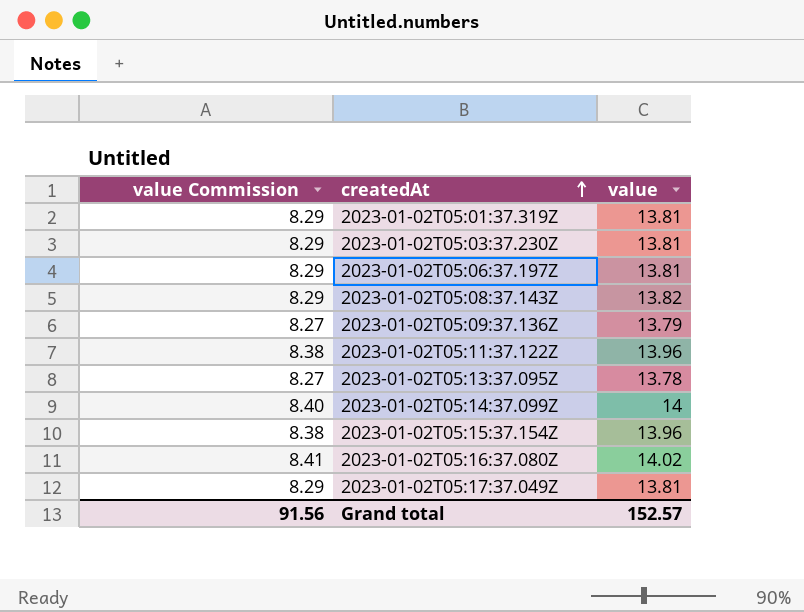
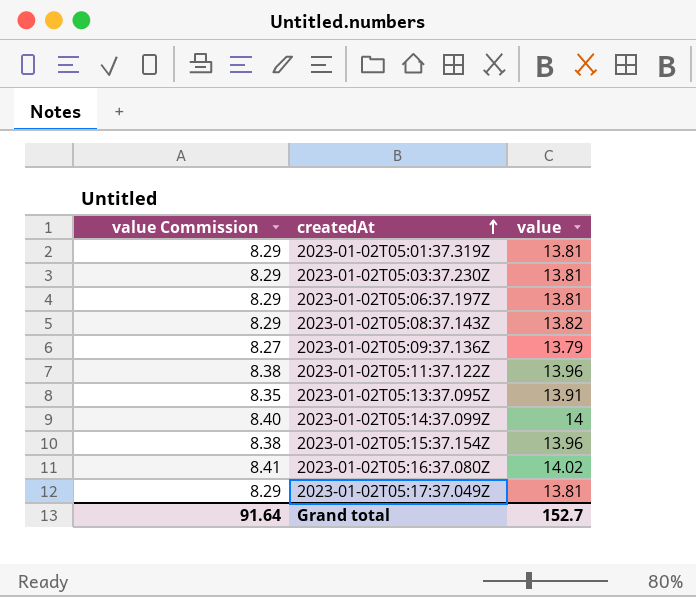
2023-01-02T05:13:37.095Z | value Commission: 8.27 -> 8.35
2023-01-02T05:13:37.095Z | value: 13.78 -> 13.91
Grand total | value Commission: 91.56 -> 91.64
Grand total | value: 152.57 -> 152.7

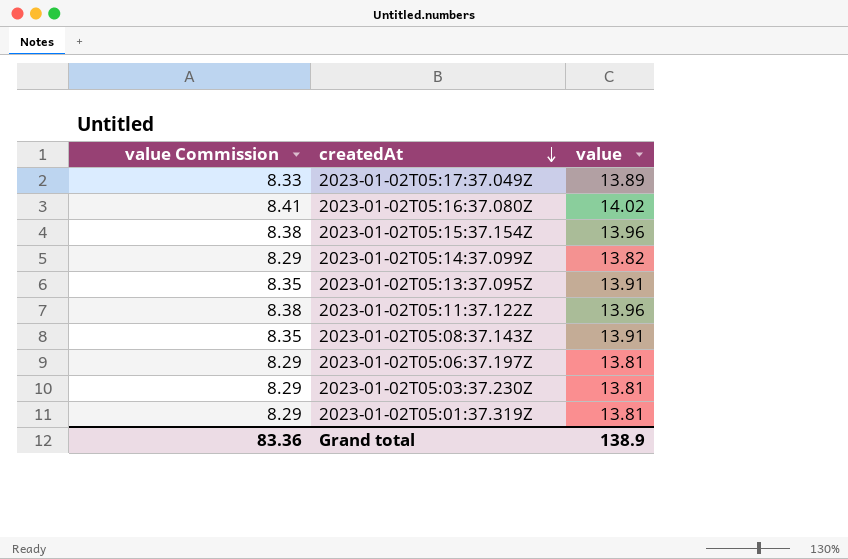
row order: createdAt ascending -> createdAt descending
row 2023-01-02T05:09:37.136Z: 8.27 | 13.79 -> none
2023-01-02T05:17:37.049Z | value Commission: 8.29 -> 8.33
2023-01-02T05:17:37.049Z | value: 13.81 -> 13.89
2023-01-02T05:14:37.099Z | value Commission: 8.40 -> 8.29
2023-01-02T05:14:37.099Z | value: 14 -> 13.82
2023-01-02T05:08:37.143Z | value Commission: 8.29 -> 8.35
2023-01-02T05:08:37.143Z | value: 13.82 -> 13.91
Grand total | value Commission: 91.64 -> 83.36
Grand total | value: 152.7 -> 138.9

